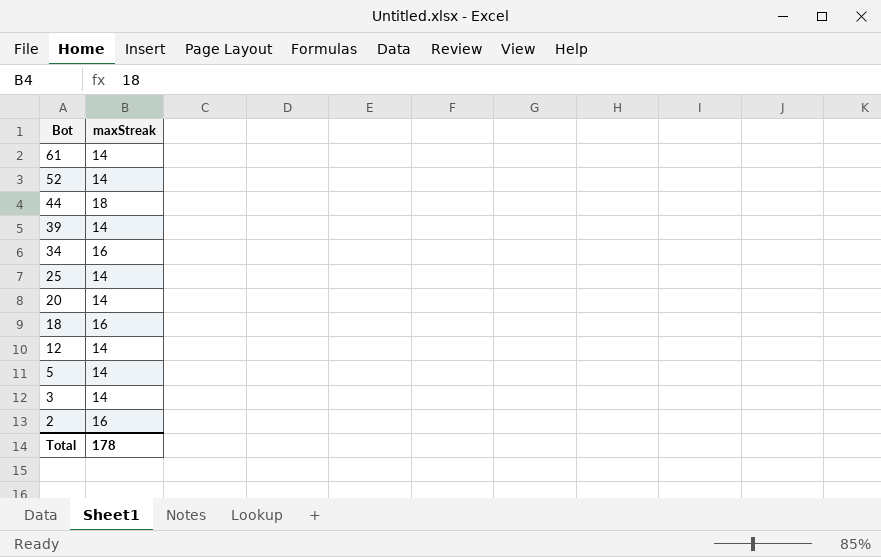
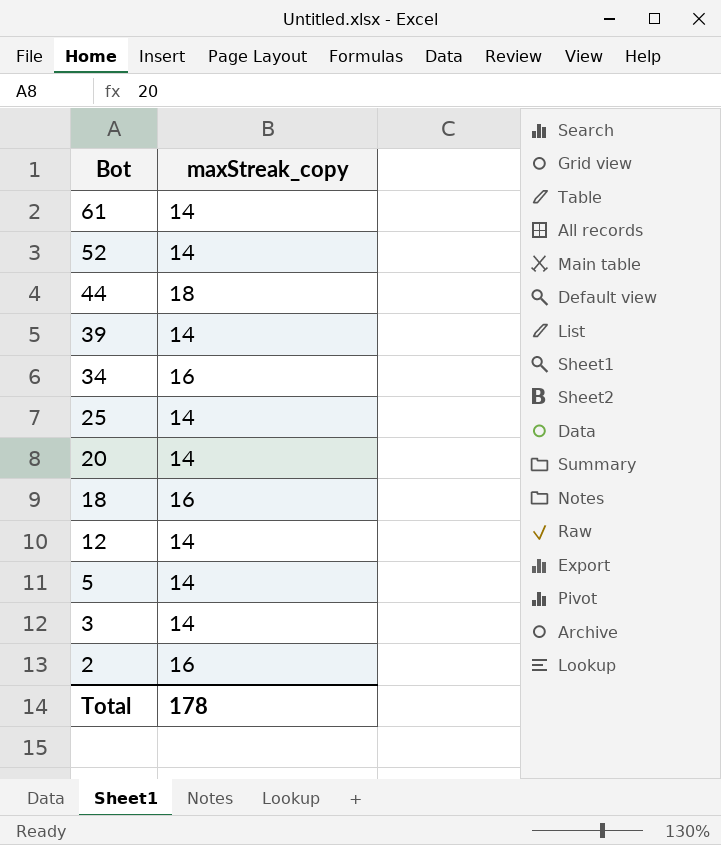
column name: maxStreak -> maxStreak_copy

